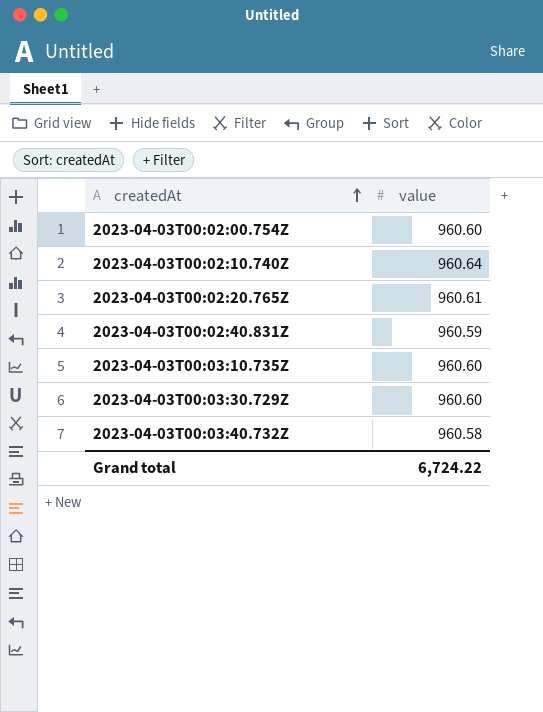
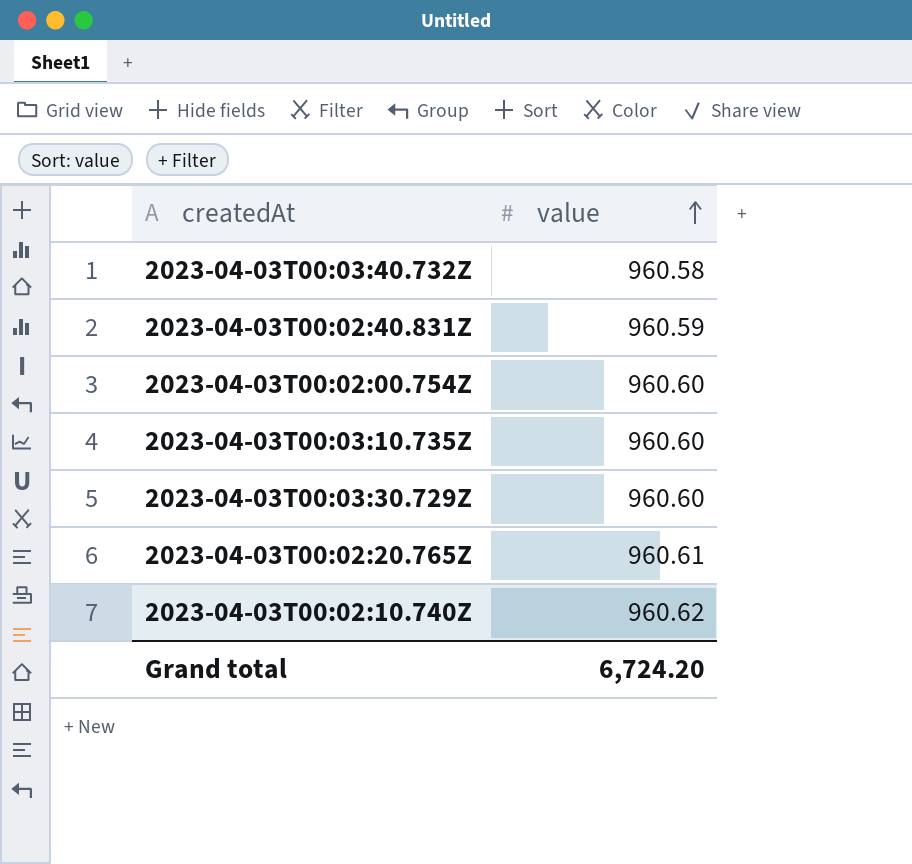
row order: createdAt ascending -> value ascending
2023-04-03T00:02:10.740Z | value: 960.64 -> 960.62
Grand total | value: 6,724.22 -> 6,724.20

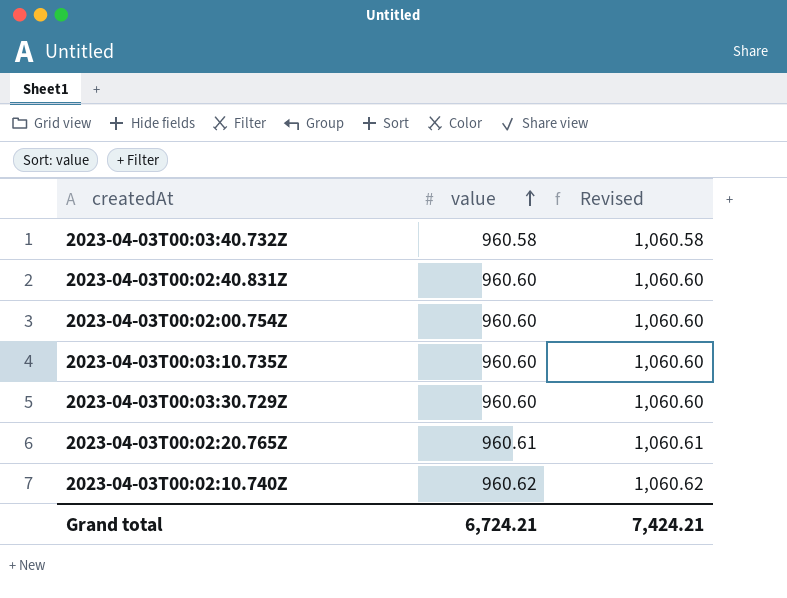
column Revised | formula: none -> [value] + 100
2023-04-03T00:02:40.831Z | value: 960.59 -> 960.60
Grand total | value: 6,724.20 -> 6,724.21

